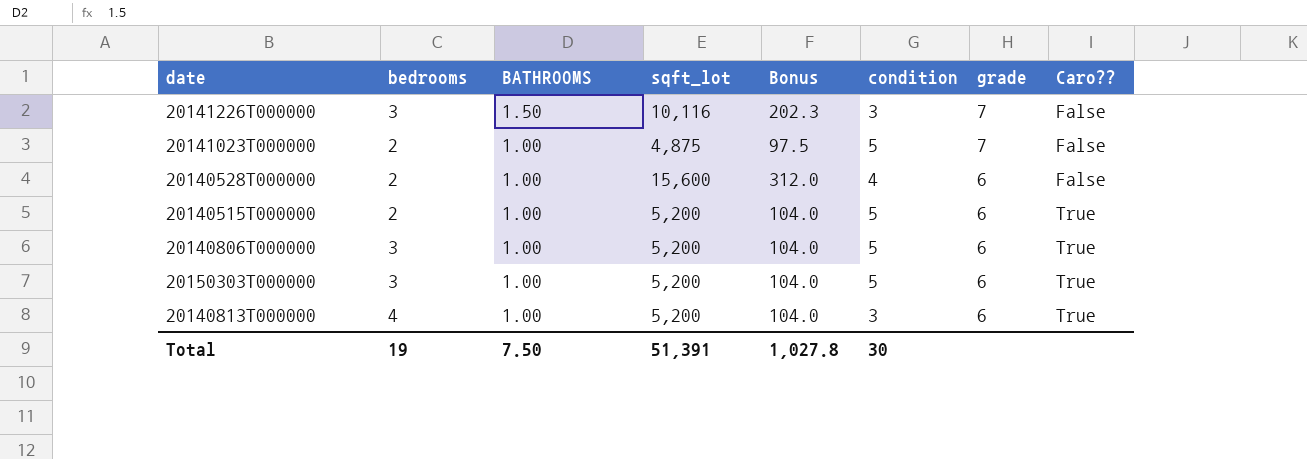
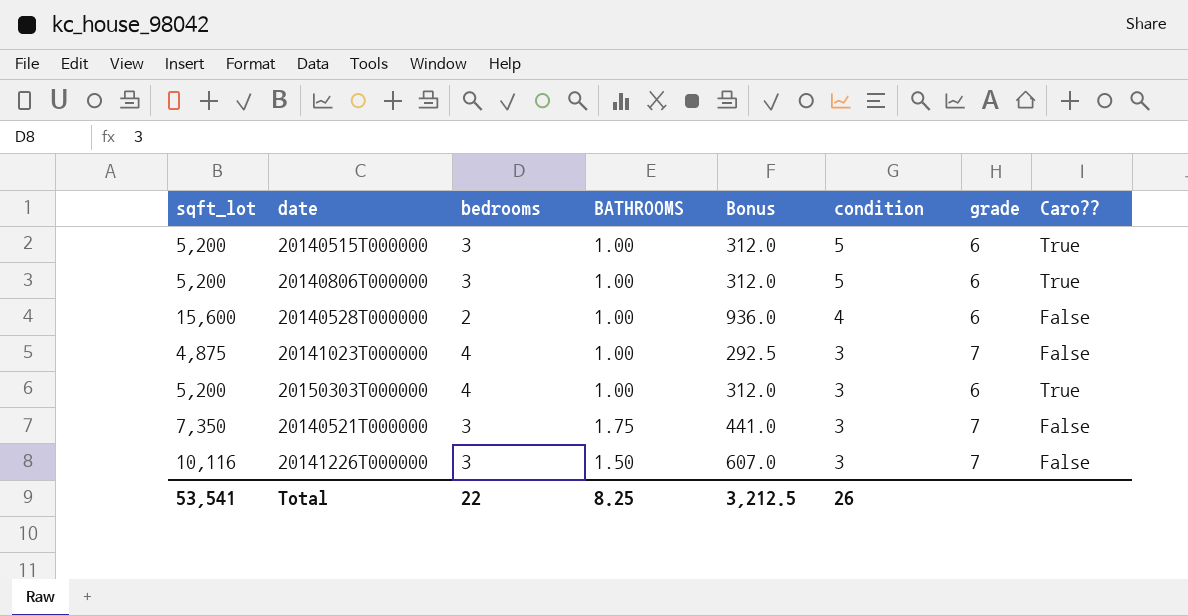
row order: BATHROOMS descending -> condition descending
column sqft_lot | position: 4 -> 1
column Bonus | formula: [sqft_lot] * 0.02 -> [sqft_lot] * 0.06
row 20140813T000000: 4 | 1.00 | 5,200 | 104.0 | 3 | 6 | True -> none
20140515T000000 | bedrooms: 2 -> 3
20141023T000000 | bedrooms: 2 -> 4
20141023T000000 | condition: 5 -> 3
20150303T000000 | bedrooms: 3 -> 4
20150303T000000 | condition: 5 -> 3
row 20140521T000000: none -> 7,350 | 3 | 1.75 | 441.0 | 3 | 7 | False
Total | sqft_lot: 51,391 -> 53,541
Total | bedrooms: 19 -> 22
Total | BATHROOMS: 7.50 -> 8.25
Total | Bonus: 1,027.8 -> 3,212.5
Total | condition: 30 -> 26

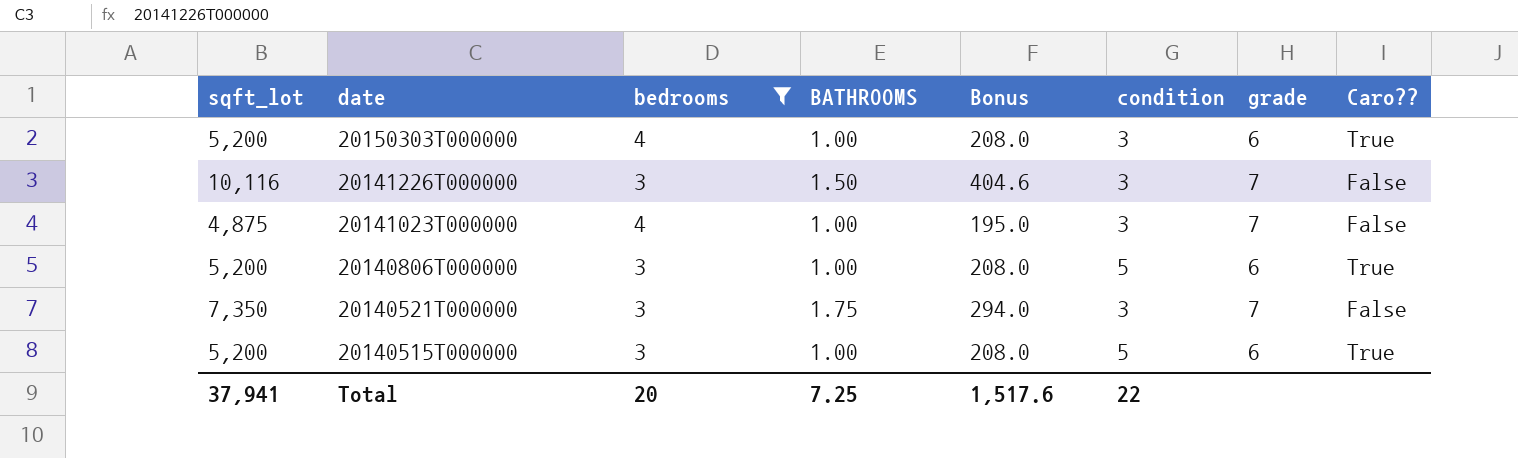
filter: none -> bedrooms != 2
row order: condition descending -> date descending
column Bonus | formula: [sqft_lot] * 0.06 -> [sqft_lot] * 0.04
Total | sqft_lot: 53,541 -> 37,941
Total | bedrooms: 22 -> 20
Total | BATHROOMS: 8.25 -> 7.25
Total | Bonus: 3,212.5 -> 1,517.6
Total | condition: 26 -> 22

